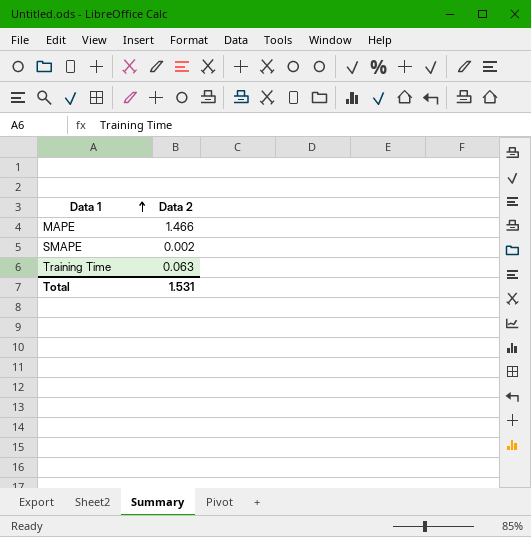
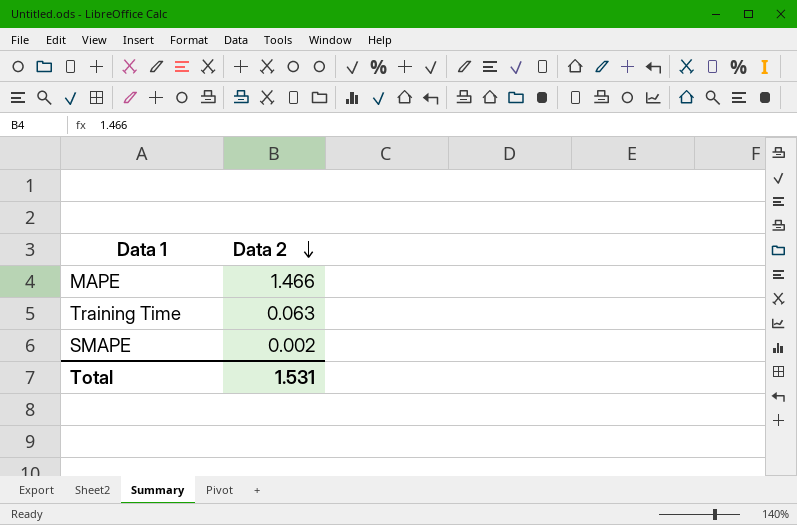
row order: Data 1 ascending -> Data 2 descending

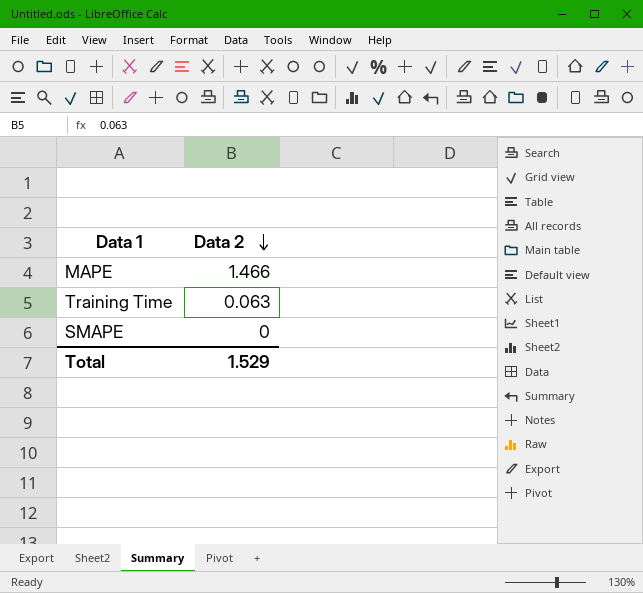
SMAPE | Data 2: 0.002 -> 0
Total | Data 2: 1.531 -> 1.529

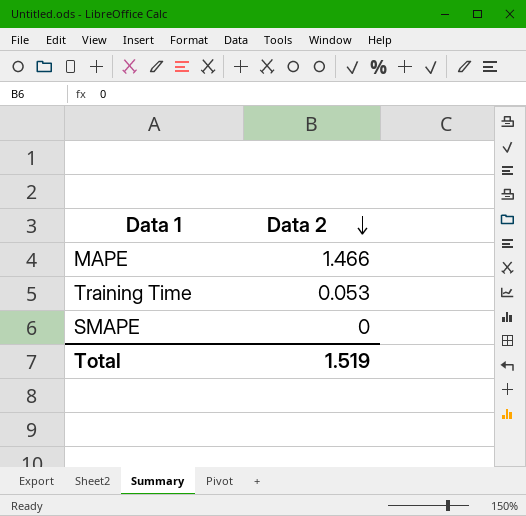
Training Time | Data 2: 0.063 -> 0.053
Total | Data 2: 1.529 -> 1.519

